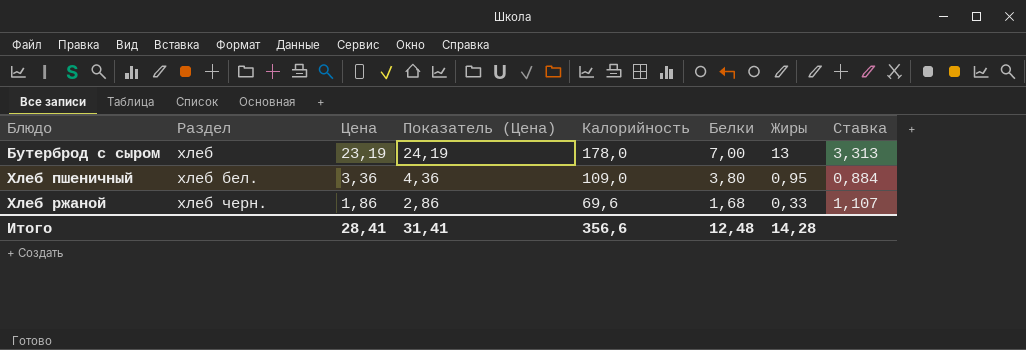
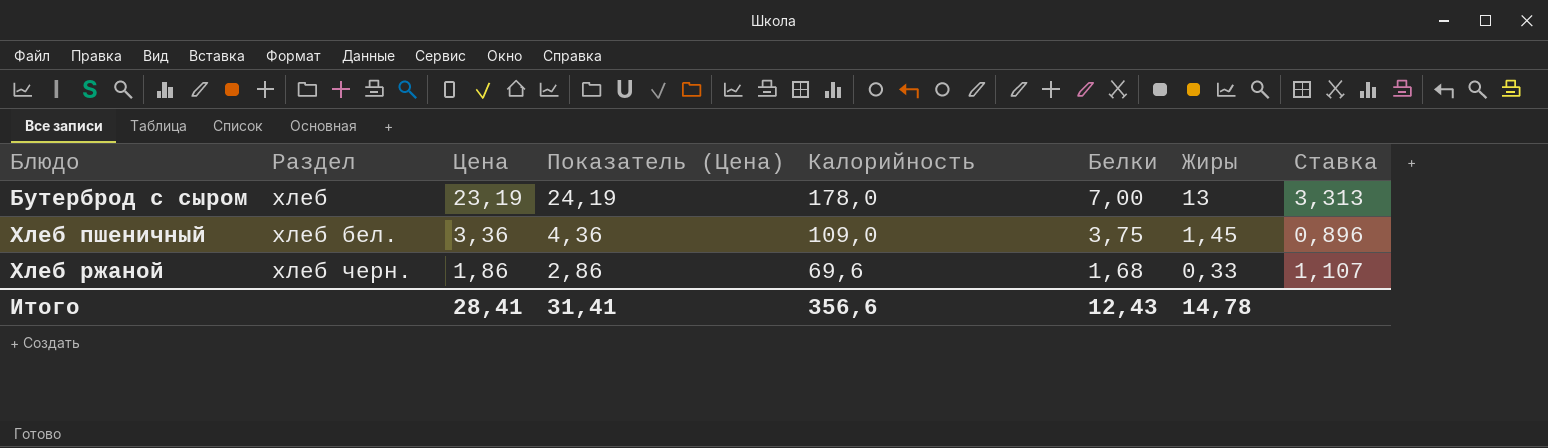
Хлеб пшеничный | Белки: 3,80 -> 3,75
Хлеб пшеничный | Жиры: 0,95 -> 1,45
Хлеб пшеничный | Ставка: 0,884 -> 0,896
Итого | Белки: 12,48 -> 12,43
Итого | Жиры: 14,28 -> 14,78

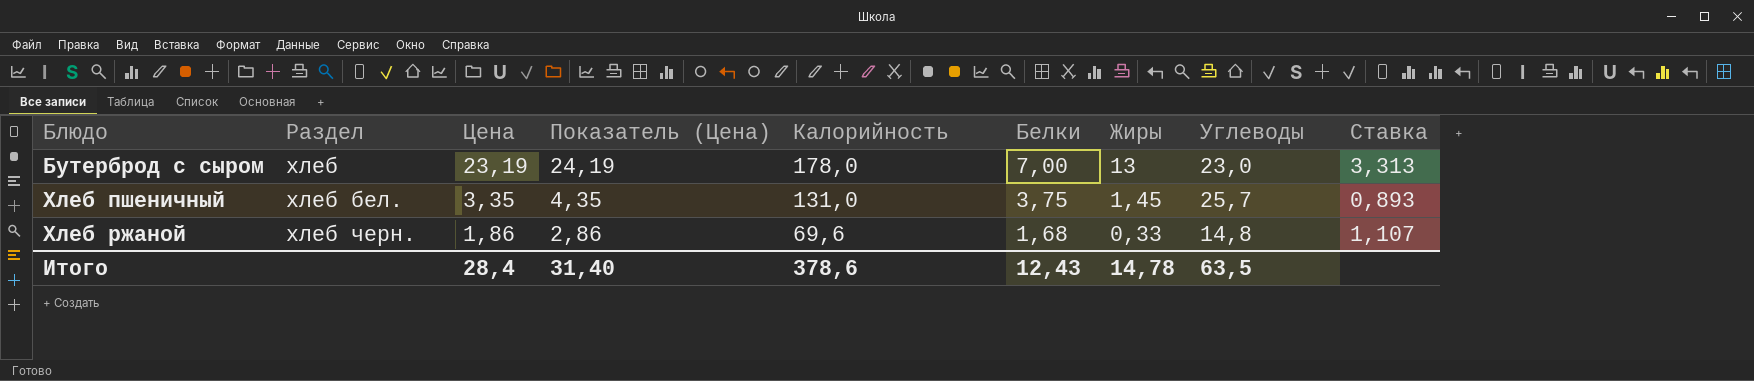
column Углеводы | position: none -> 8
Хлеб пшеничный | Цена: 3,36 -> 3,35
Хлеб пшеничный | Показатель (Цена): 4,36 -> 4,35
Хлеб пшеничный | Калорийность: 109,0 -> 131,0
Хлеб пшеничный | Ставка: 0,896 -> 0,893
Итого | Цена: 28,41 -> 28,4
Итого | Показатель (Цена): 31,41 -> 31,40
Итого | Калорийность: 356,6 -> 378,6

